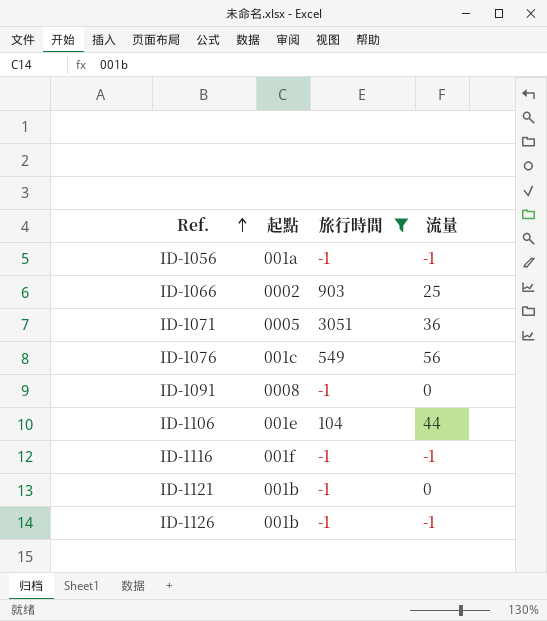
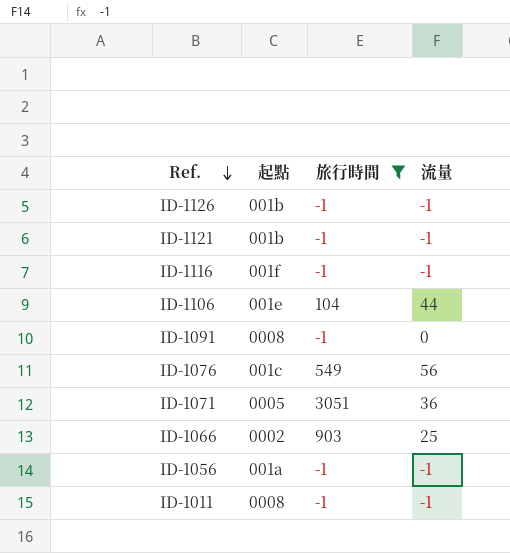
row order: Ref. ascending -> Ref. descending
ID-1121 | 流量: 0 -> -1
row ID-1011: none -> 0008 | -1 | -1

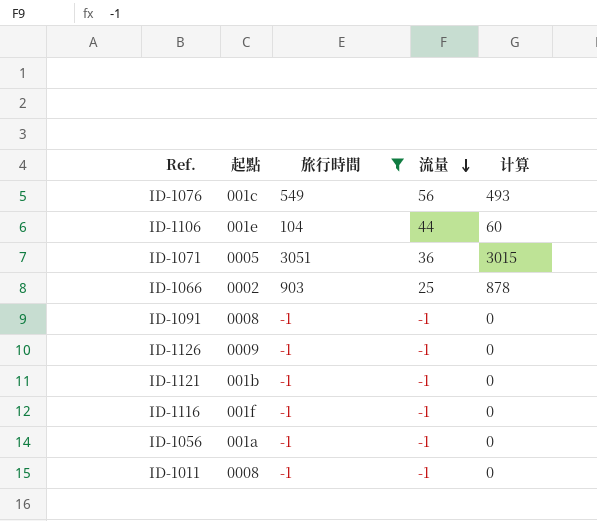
row order: Ref. descending -> 流量 descending
column 计算 | formula: none -> [旅行時間] - [流量]
ID-1091 | 流量: 0 -> -1
ID-1126 | 起點: 001b -> 0009

